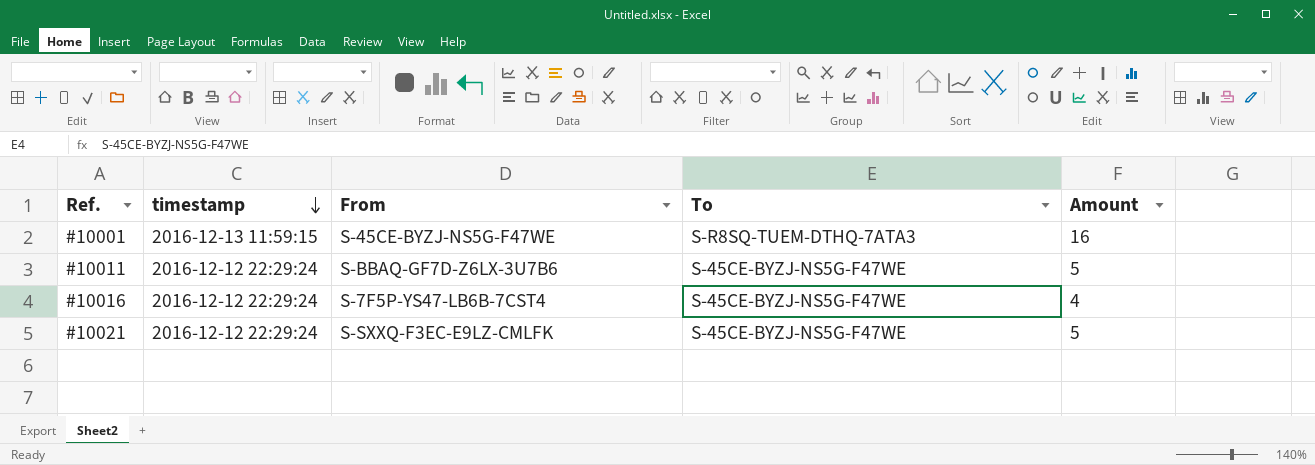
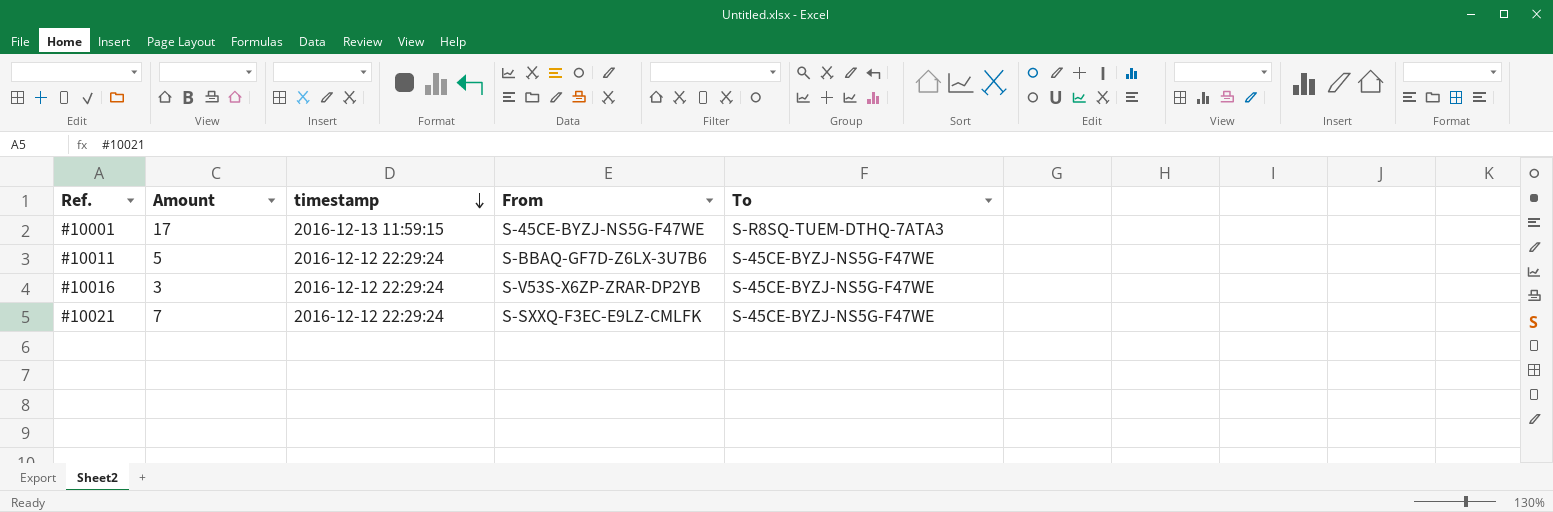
column Amount | position: 5 -> 2
#10001 | Amount: 16 -> 17
#10016 | Amount: 4 -> 3
#10016 | From: S-7F5P-YS47-LB6B-7CST4 -> S-V53S-X6ZP-ZRAR-DP2YB
#10021 | Amount: 5 -> 7

